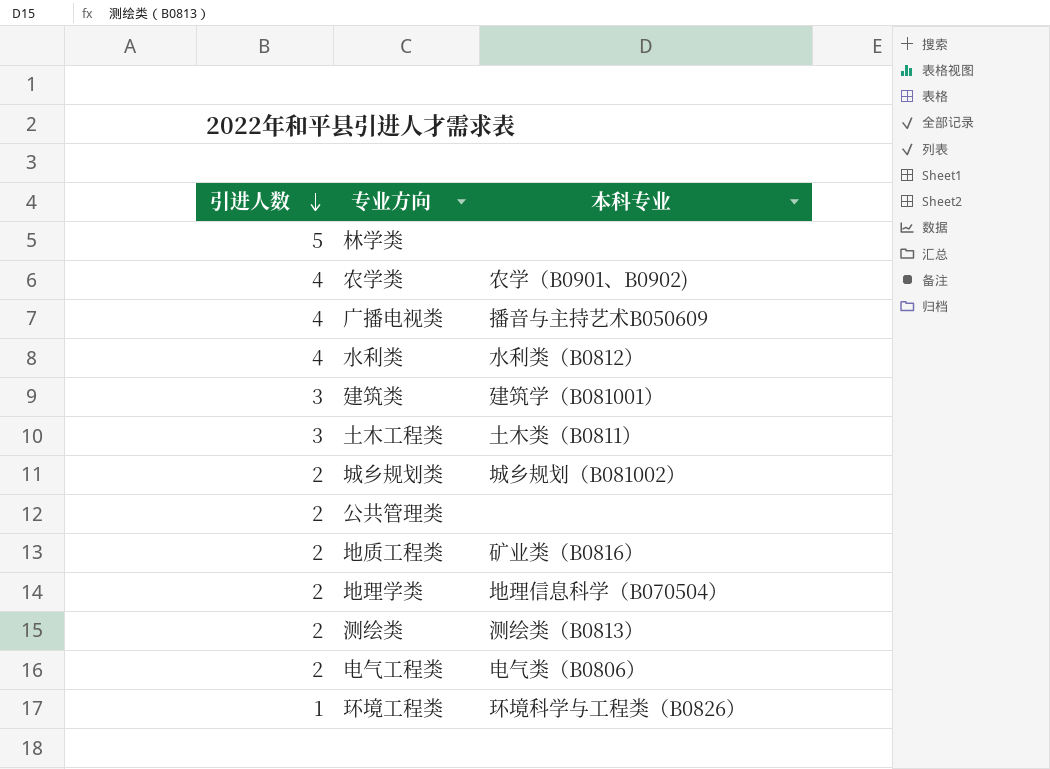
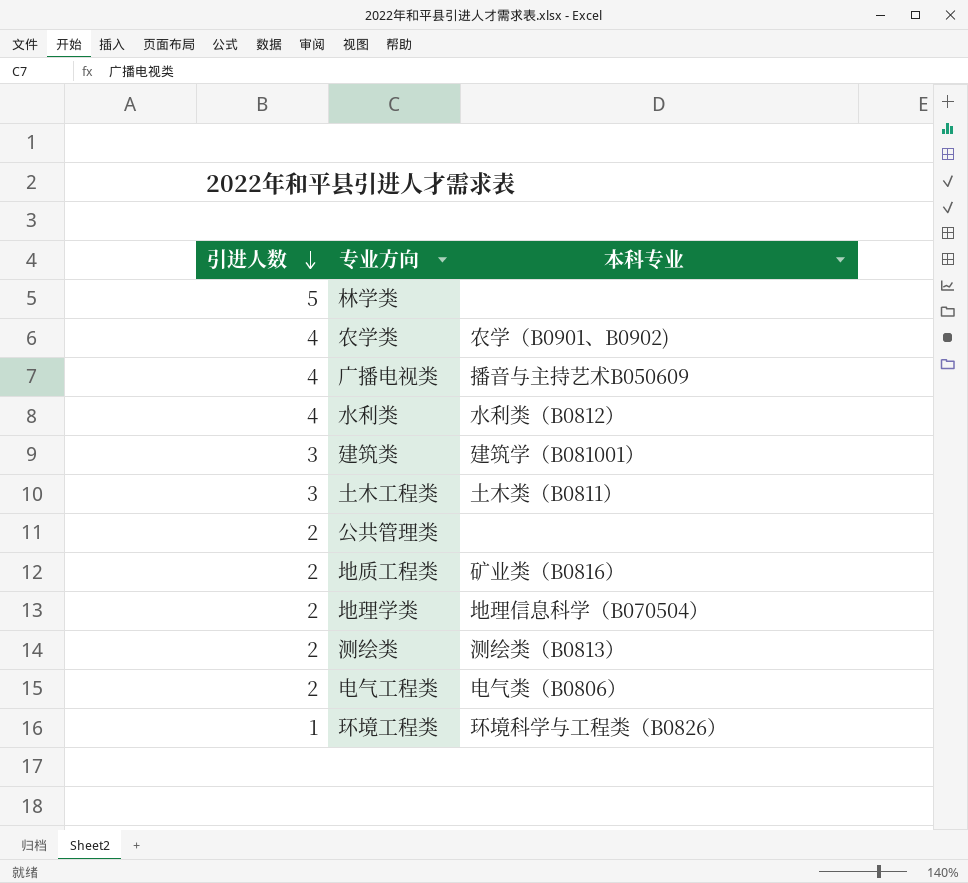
row 城乡规划类: 2 | 城乡规划（B081002） -> none

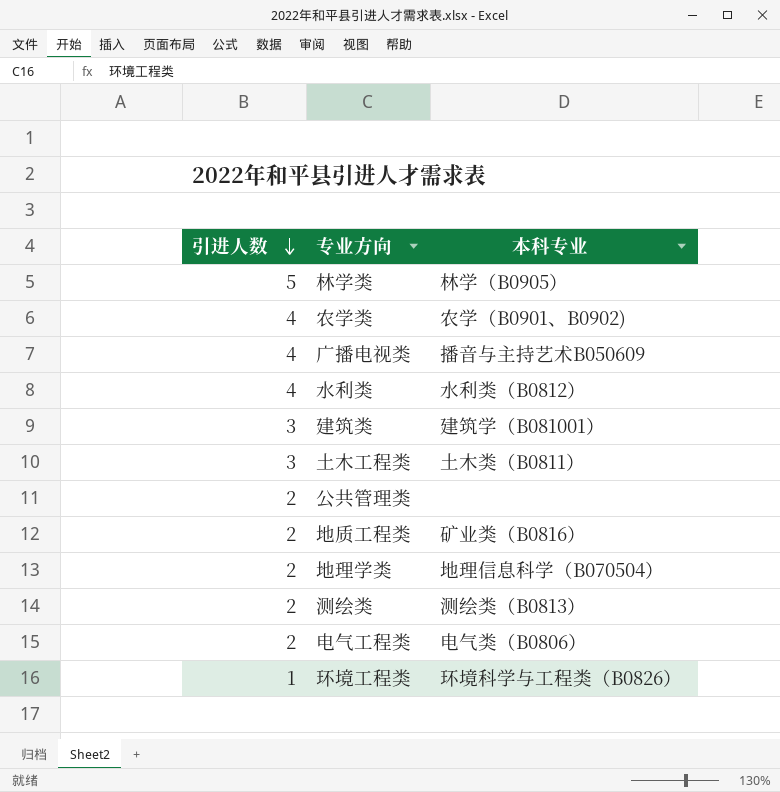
林学类 | 本科专业: none -> 林学（B0905）

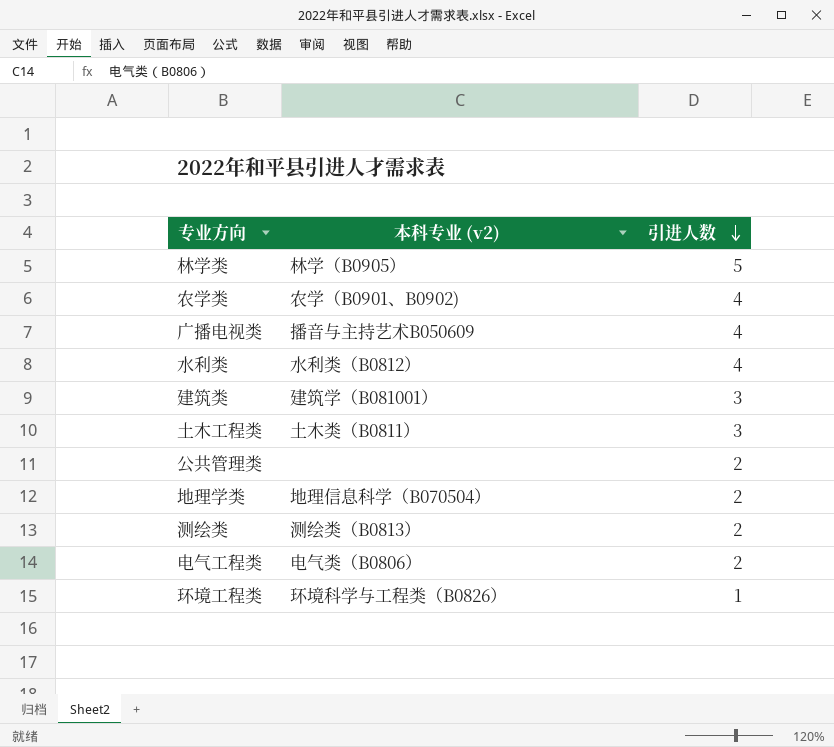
column name: 本科专业 -> 本科专业 (v2)
column 引进人数 | position: 1 -> 3
row 地质工程类: 2 | 矿业类（B0816） -> none

